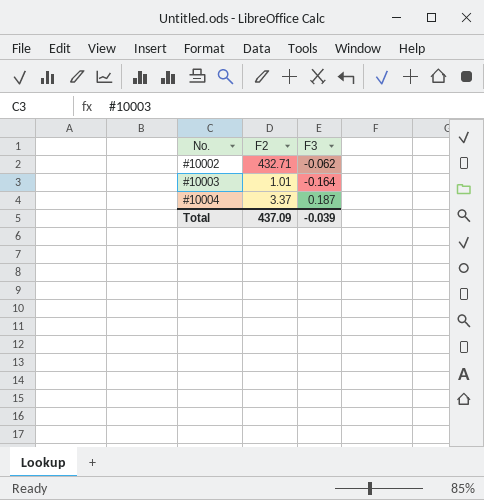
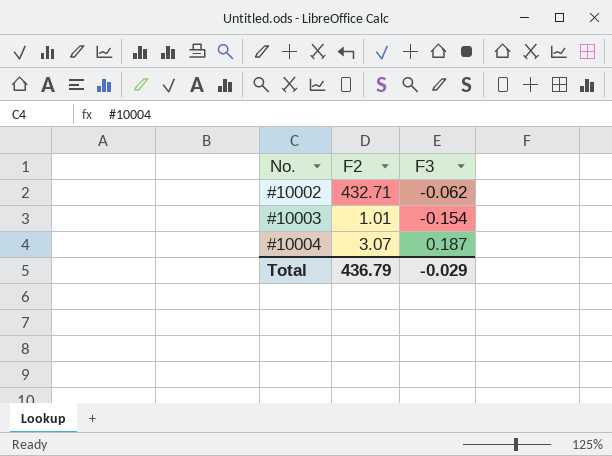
#10003 | F3: -0.164 -> -0.154
#10004 | F2: 3.37 -> 3.07
Total | F2: 437.09 -> 436.79
Total | F3: -0.039 -> -0.029

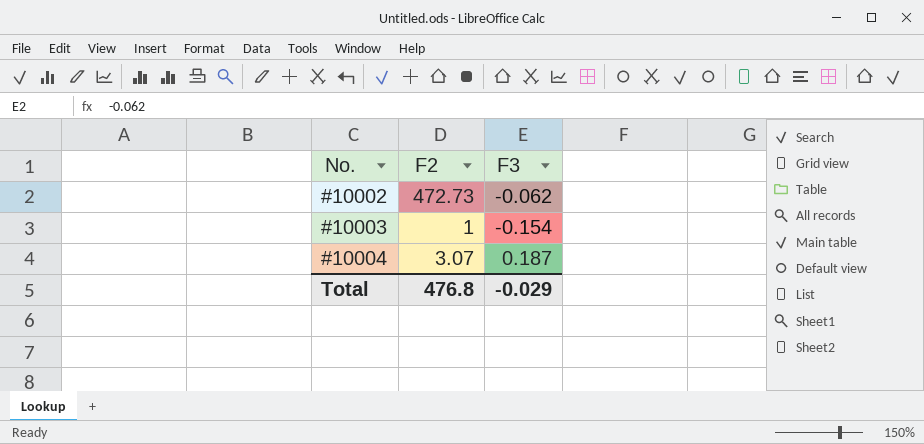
#10002 | F2: 432.71 -> 472.73
#10003 | F2: 1.01 -> 1
Total | F2: 436.79 -> 476.8

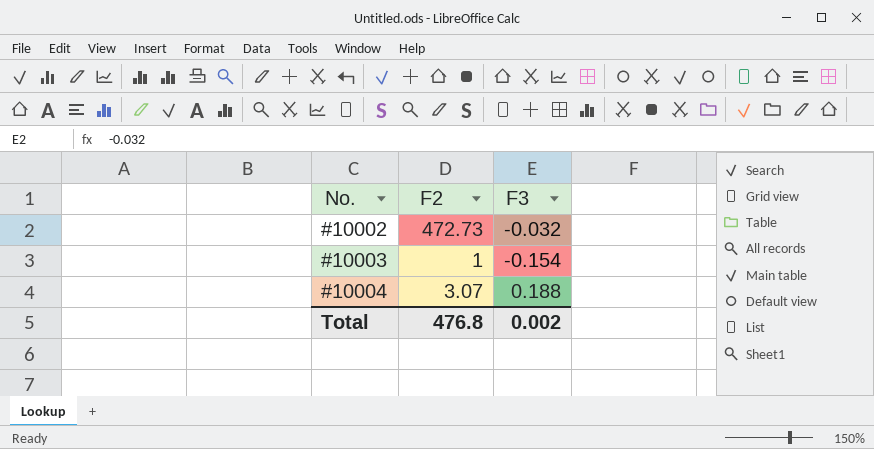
#10002 | F3: -0.062 -> -0.032
#10004 | F3: 0.187 -> 0.188
Total | F3: -0.029 -> 0.002

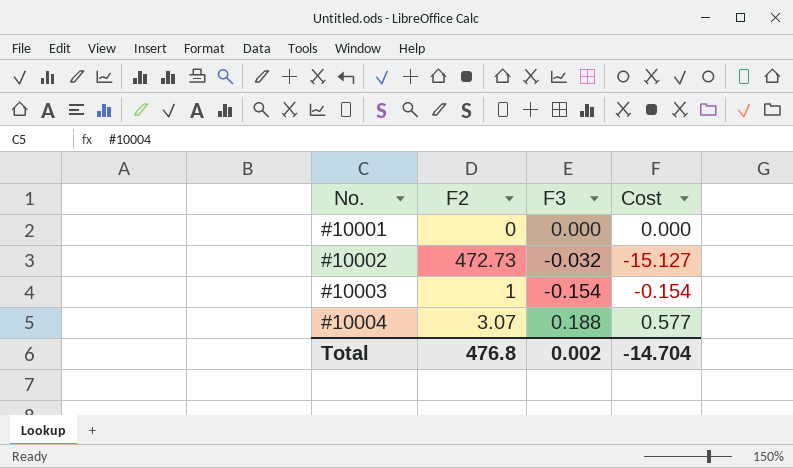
column Cost | formula: none -> [F2] * [F3]
row #10001: none -> 0 | 0.000 | 0.000

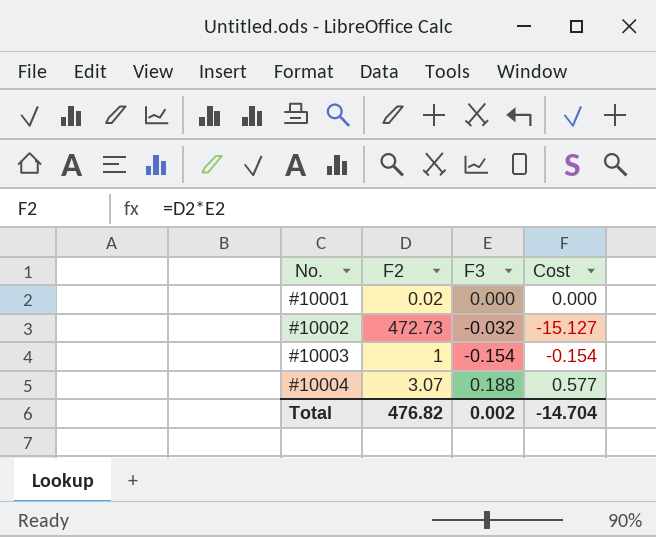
#10001 | F2: 0 -> 0.02
Total | F2: 476.8 -> 476.82

